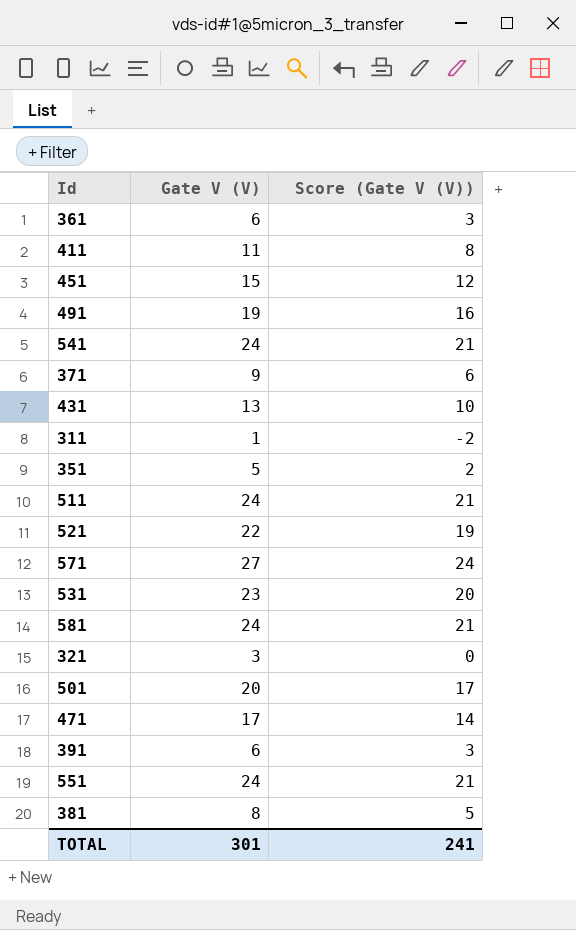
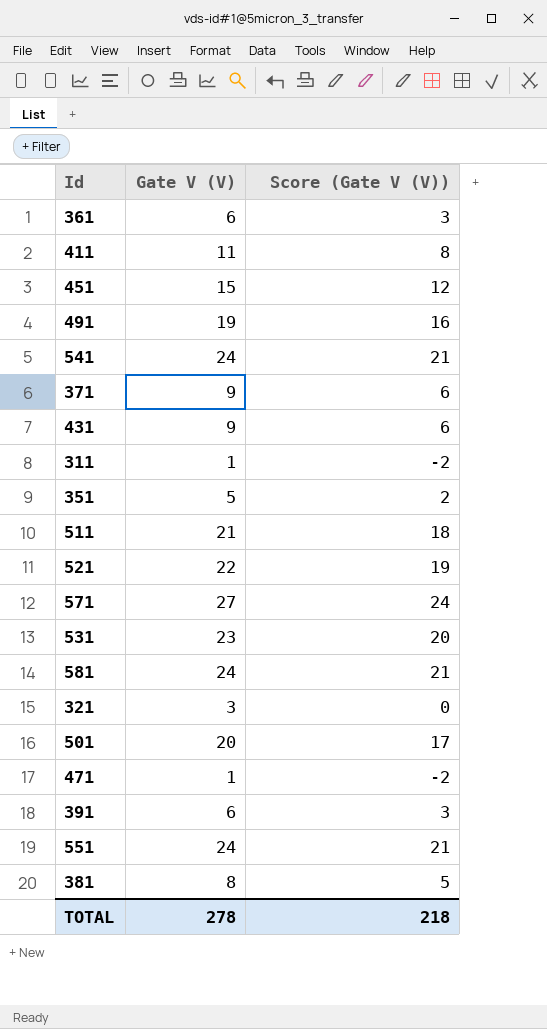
431 | Gate V (V): 13 -> 9
431 | Score (Gate V (V)): 10 -> 6
511 | Gate V (V): 24 -> 21
511 | Score (Gate V (V)): 21 -> 18
471 | Gate V (V): 17 -> 1
471 | Score (Gate V (V)): 14 -> -2
TOTAL | Gate V (V): 301 -> 278
TOTAL | Score (Gate V (V)): 241 -> 218

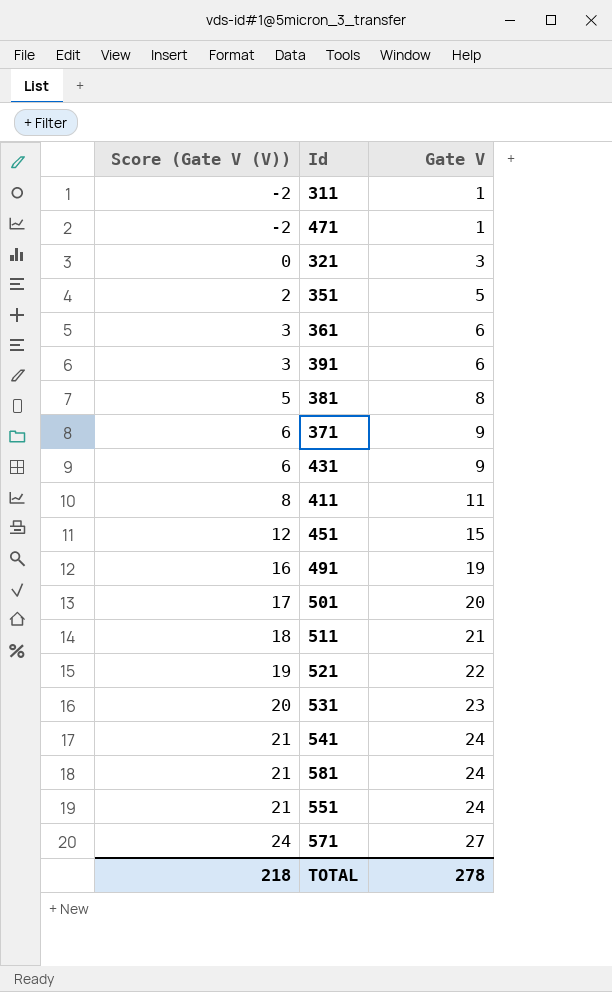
row order: none -> Score (Gate V (V)) ascending
column Score (Gate V (V)) | position: 3 -> 1
column name: Gate V (V) -> Gate V

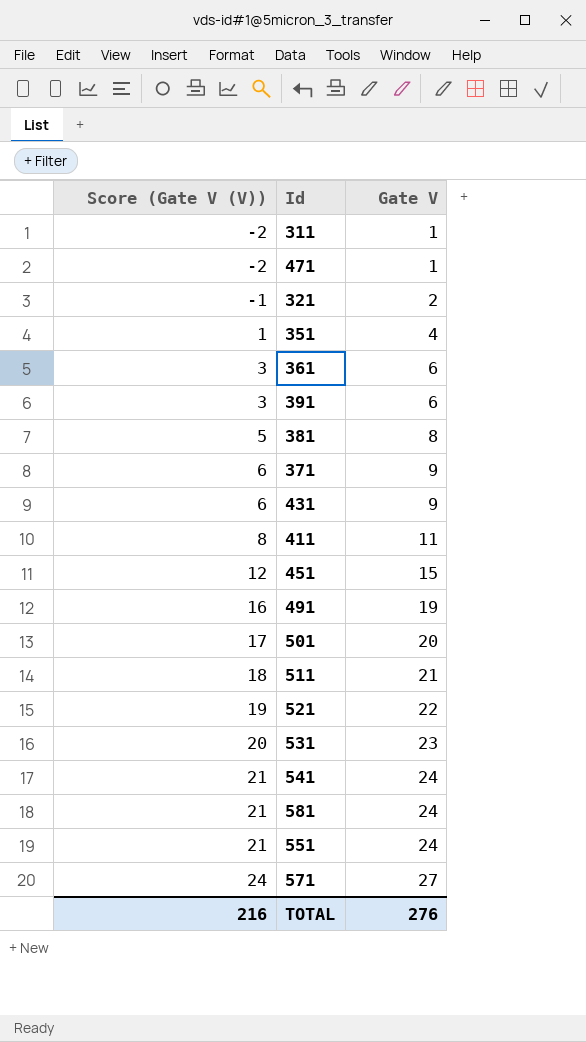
321 | Score (Gate V (V)): 0 -> -1
321 | Gate V: 3 -> 2
351 | Score (Gate V (V)): 2 -> 1
351 | Gate V: 5 -> 4
TOTAL | Score (Gate V (V)): 218 -> 216
TOTAL | Gate V: 278 -> 276

